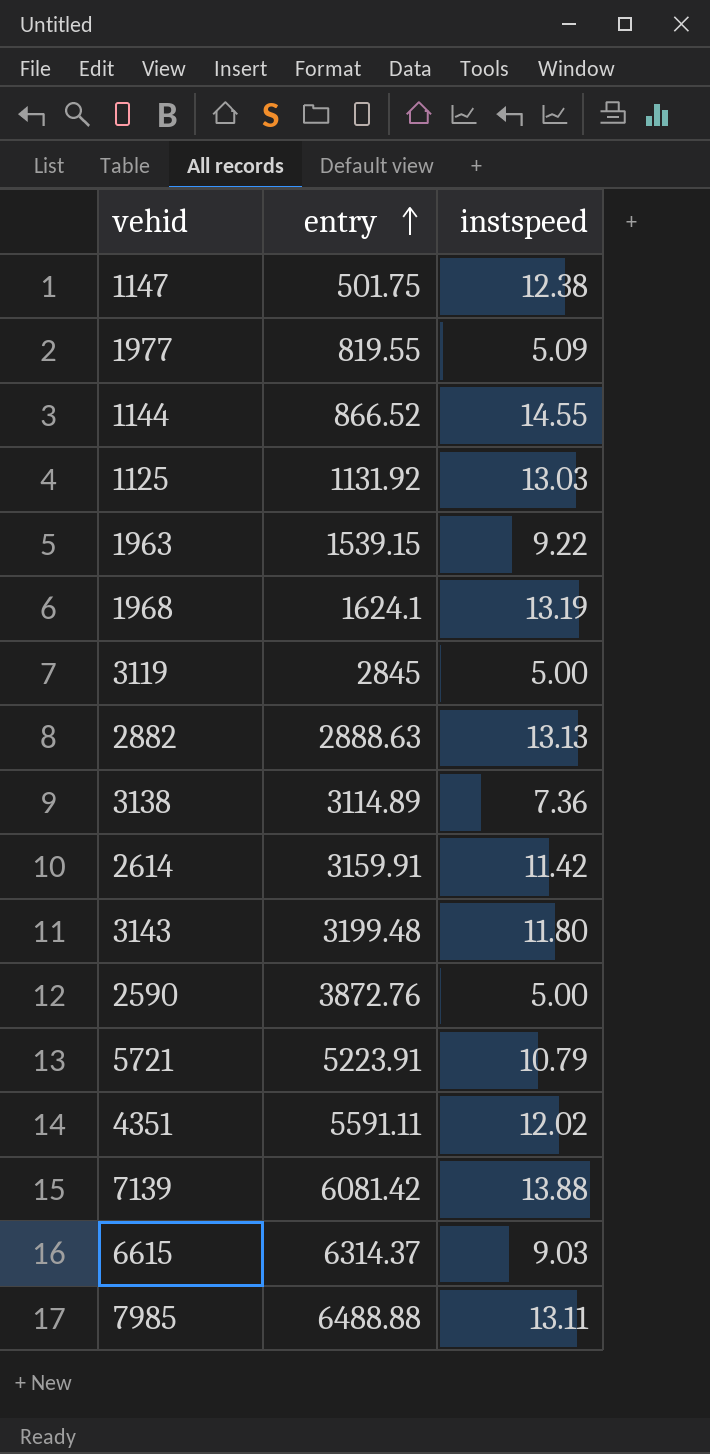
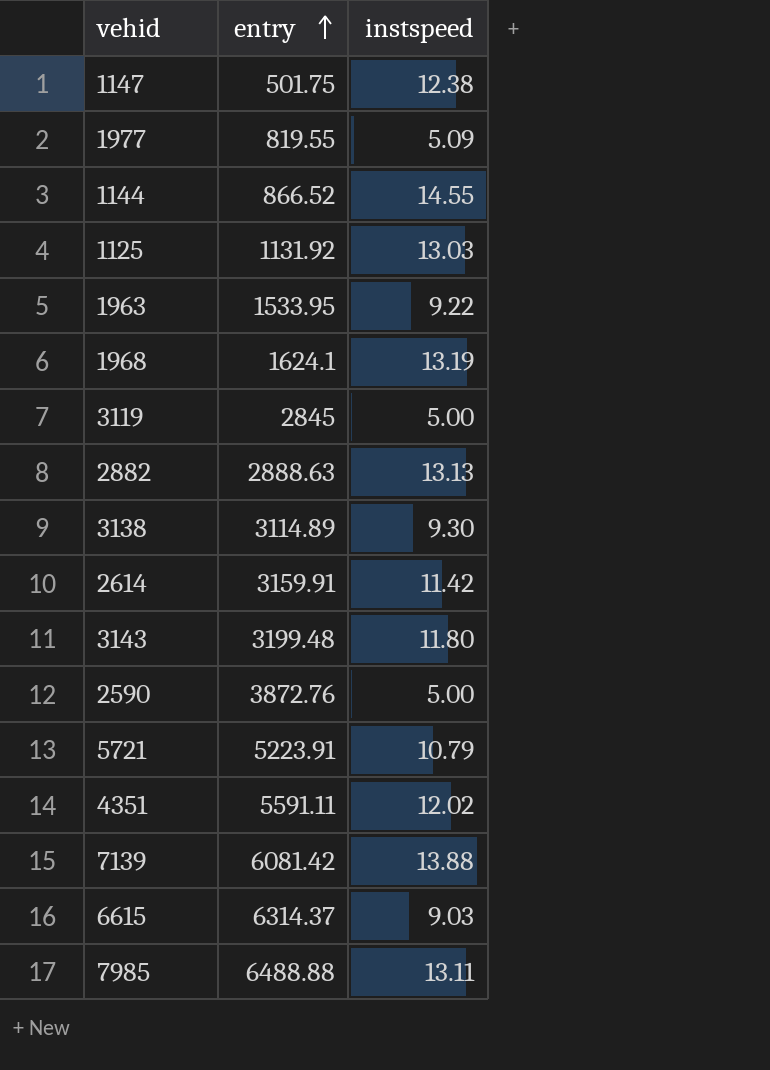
1963 | entry: 1539.15 -> 1533.95
3138 | instspeed: 7.36 -> 9.30

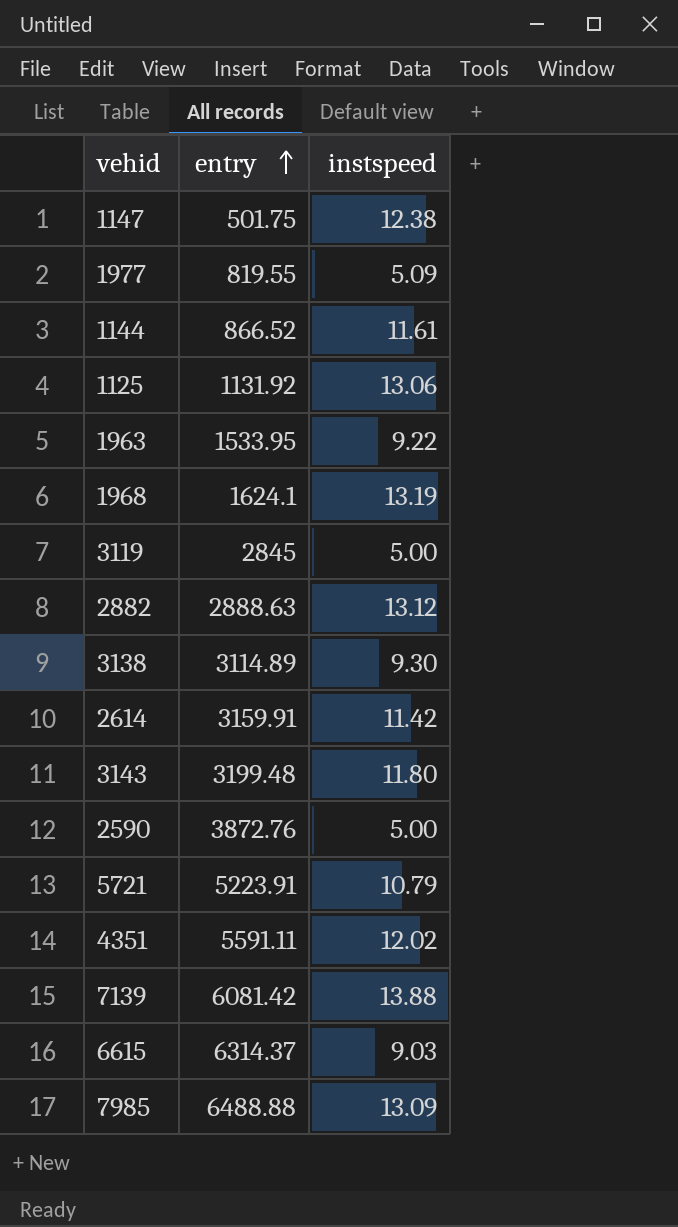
1144 | instspeed: 14.55 -> 11.61
1125 | instspeed: 13.03 -> 13.06
2882 | instspeed: 13.13 -> 13.12
7985 | instspeed: 13.11 -> 13.09

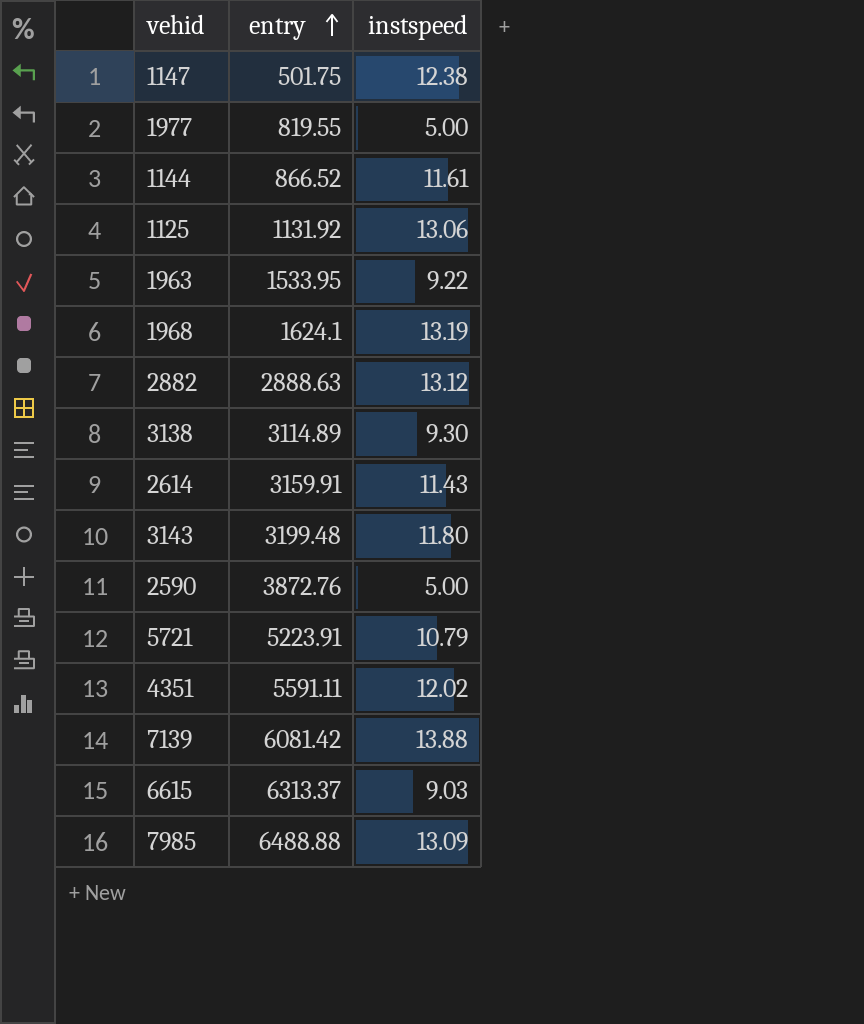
row 3119: 2845 | 5.00 -> none
1977 | instspeed: 5.09 -> 5.00
2614 | instspeed: 11.42 -> 11.43
6615 | entry: 6314.37 -> 6313.37

